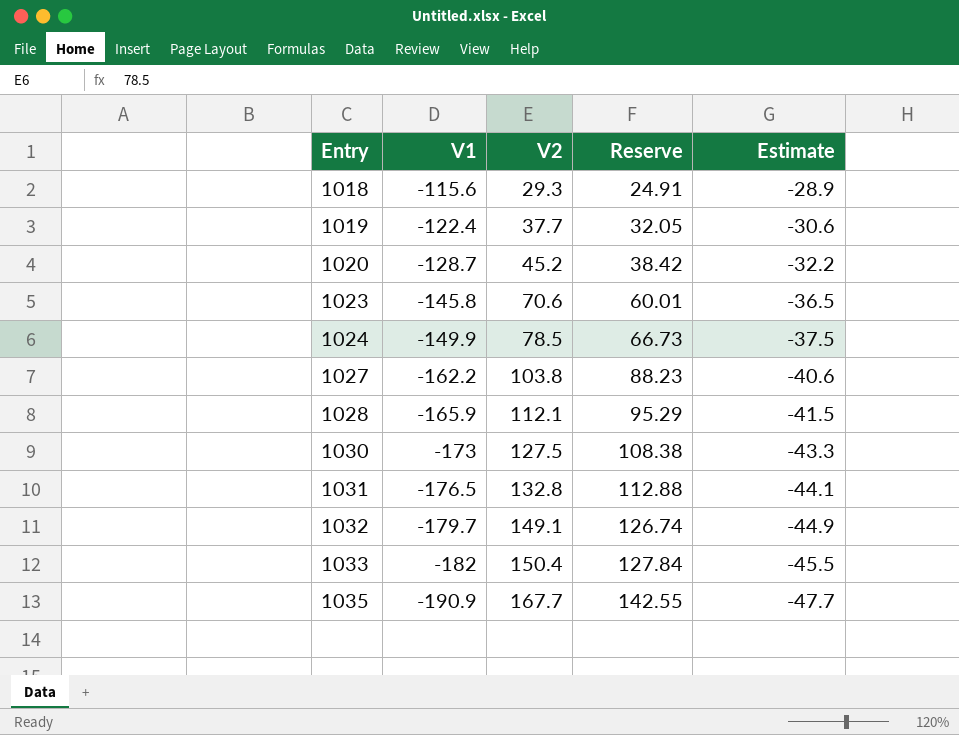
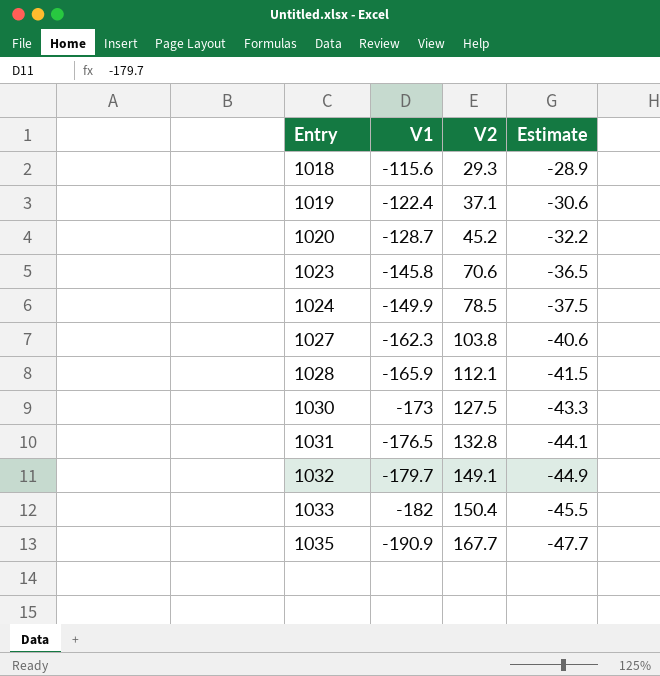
column Reserve | formula: [V2] * 0.85 -> none
1019 | V2: 37.7 -> 37.1
1027 | V1: -162.2 -> -162.3

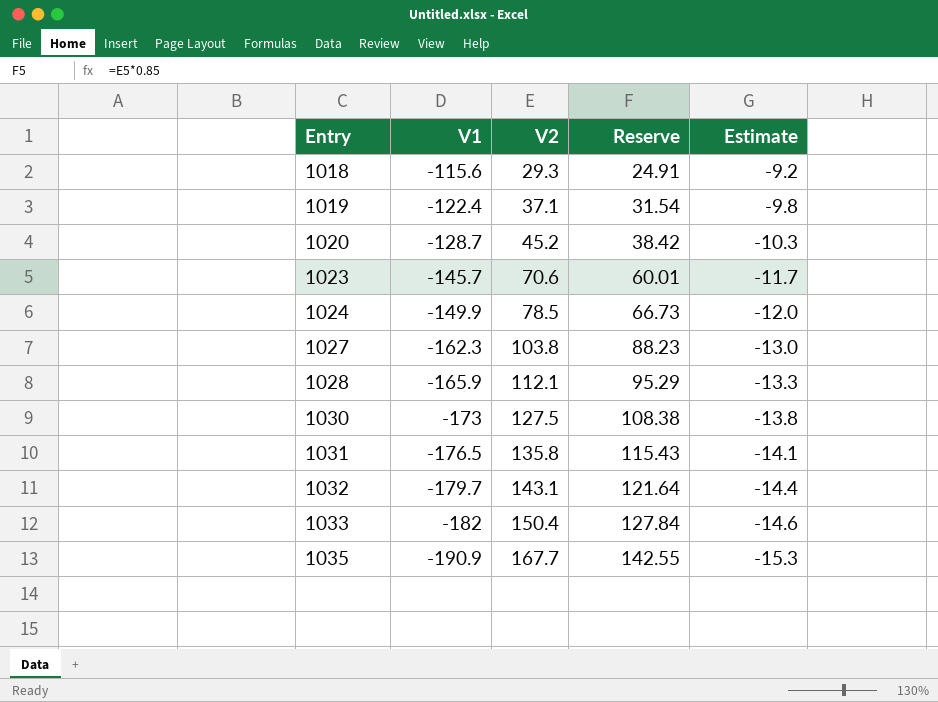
column Reserve | formula: none -> [V2] * 0.85
column Estimate | formula: [V1] * 0.25 -> [V1] * 0.08
1023 | V1: -145.8 -> -145.7
1031 | V2: 132.8 -> 135.8
1032 | V2: 149.1 -> 143.1

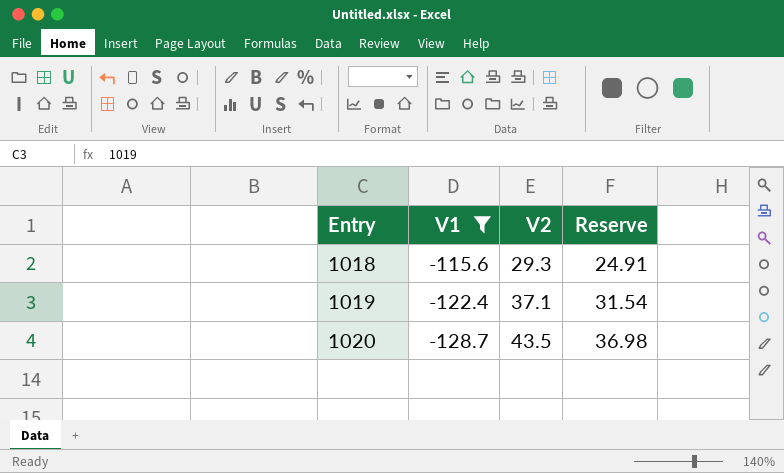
filter: none -> V1 >= -128.7
column Estimate | formula: [V1] * 0.08 -> none
1020 | V2: 45.2 -> 43.5
1020 | Reserve: 38.42 -> 36.98

